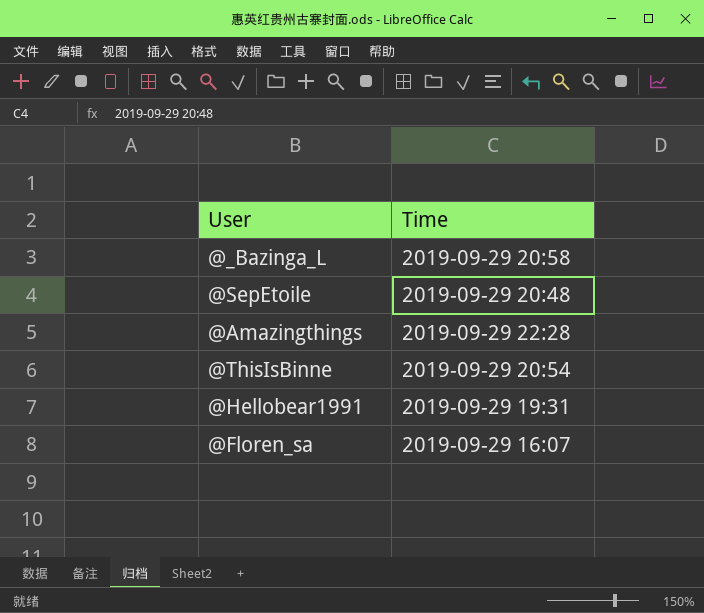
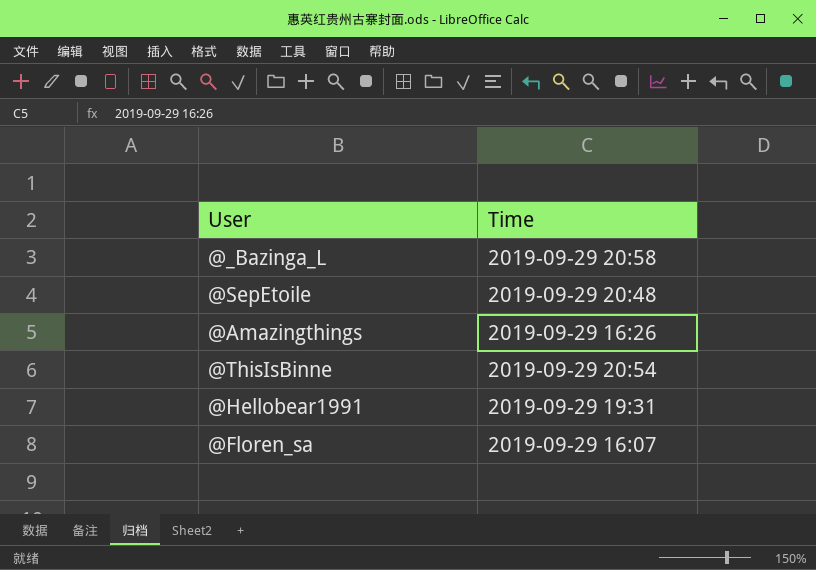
@Amazingthings | Time: 2019-09-29 22:28 -> 2019-09-29 16:26

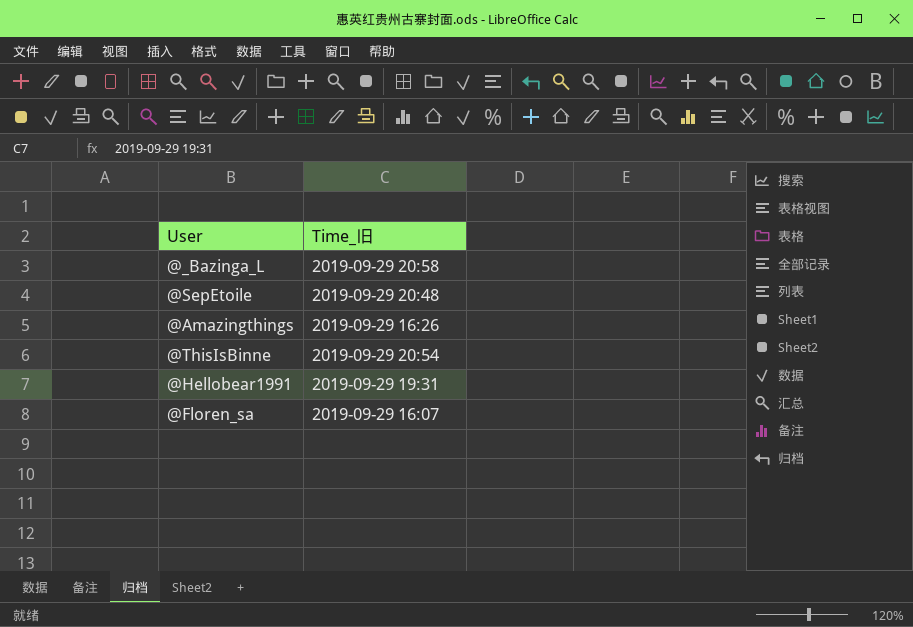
column name: Time -> Time_旧

